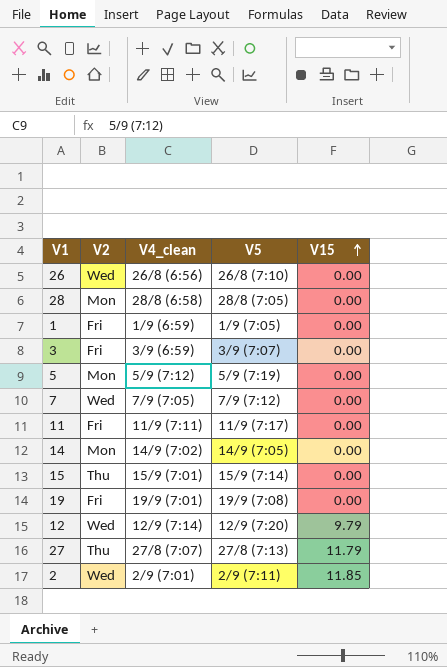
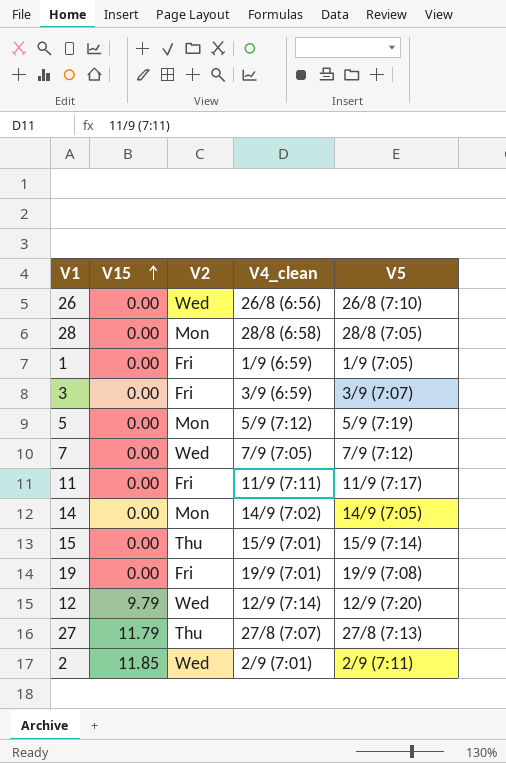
column V15 | position: 5 -> 2

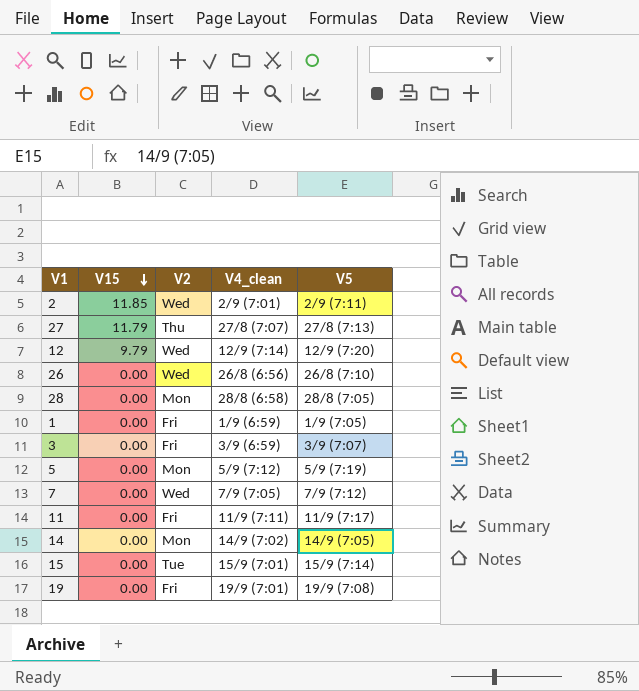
row order: V15 ascending -> V15 descending
15 | V2: Thu -> Tue

